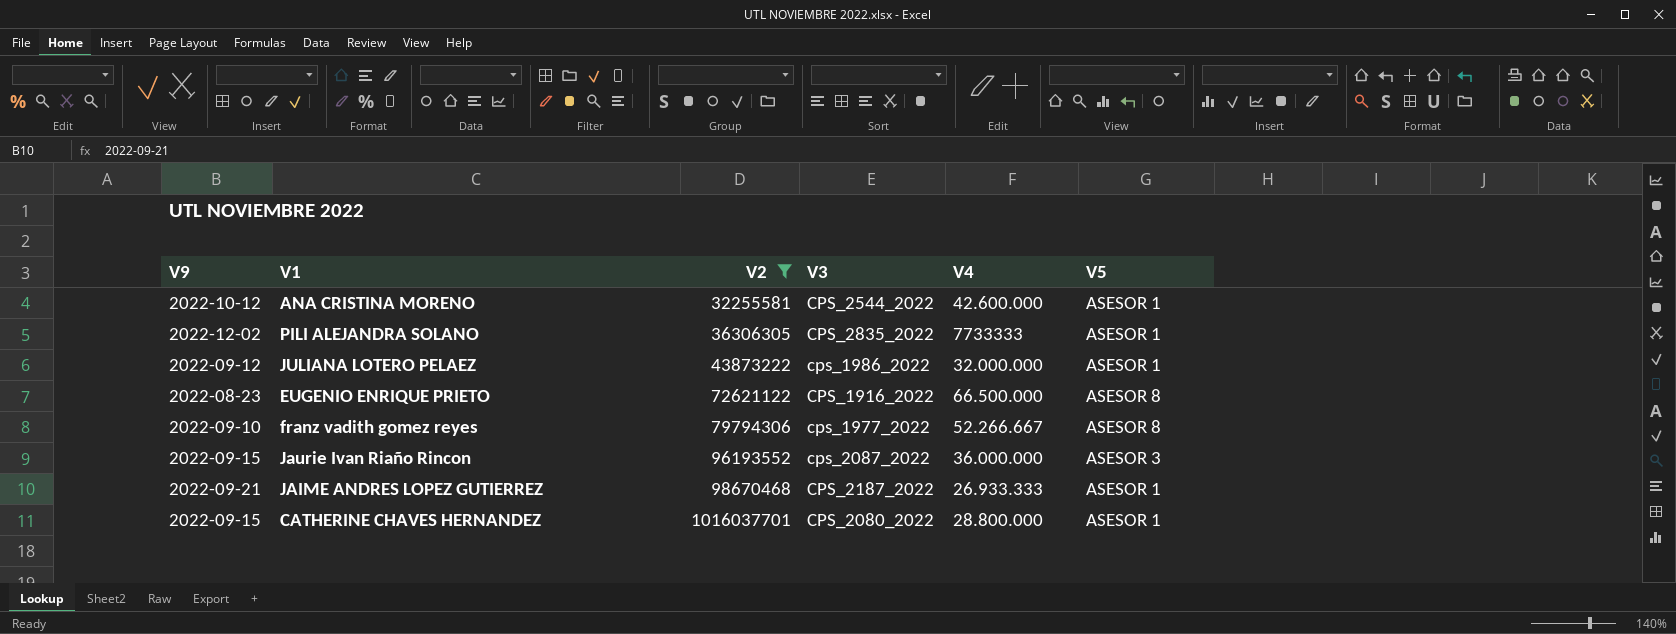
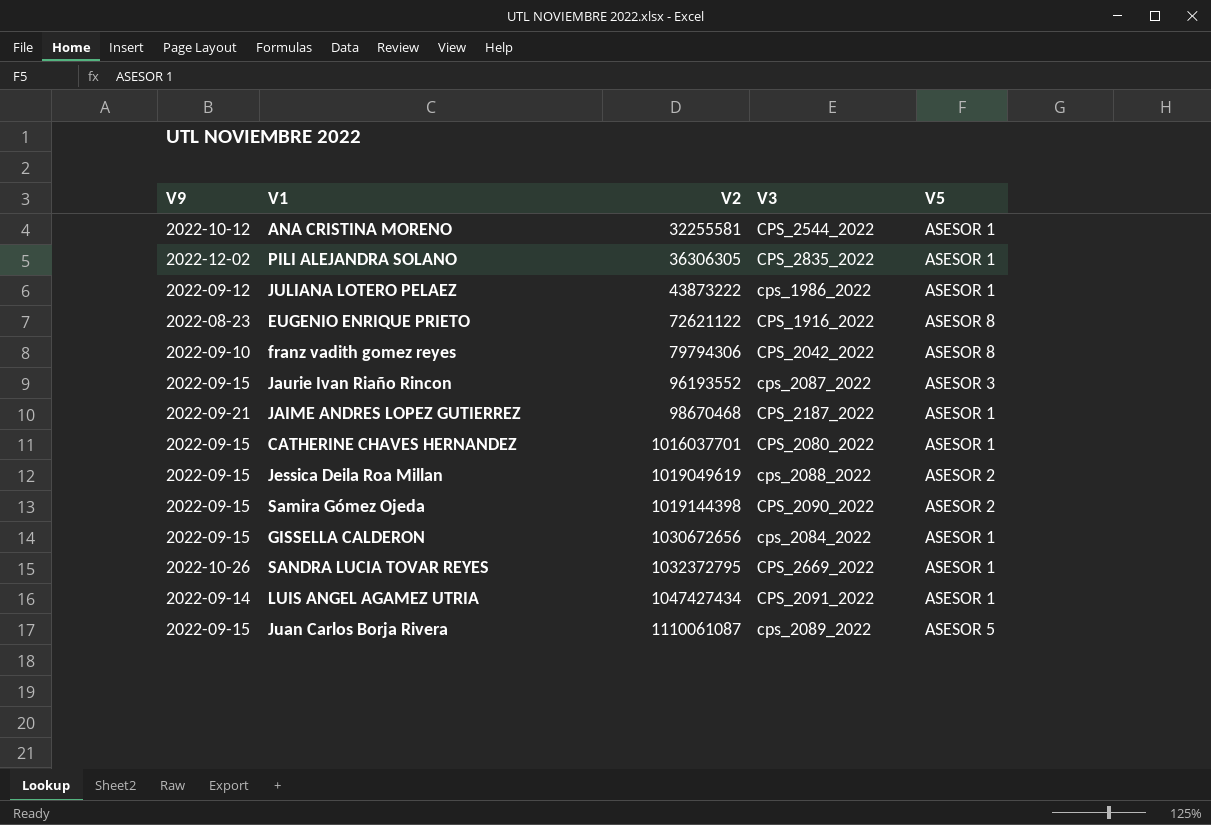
filter: V2 <= 1016037701 -> none
column V4 | position: 5 -> none
franz vadith gomez reyes | V3: cps_1977_2022 -> CPS_2042_2022

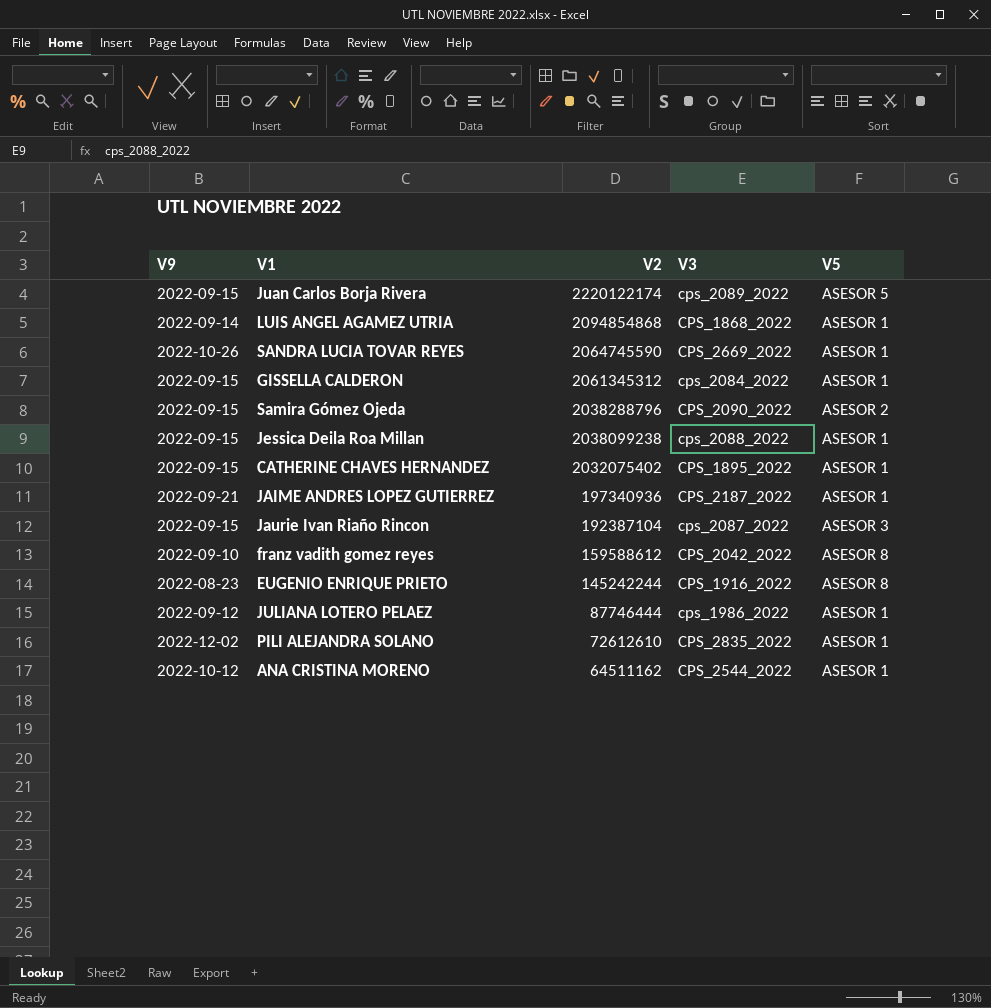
row order: V2 ascending -> V2 descending
Juan Carlos Borja Rivera | V2: 1110061087 -> 2220122174
LUIS ANGEL AGAMEZ UTRIA | V2: 1047427434 -> 2094854868
LUIS ANGEL AGAMEZ UTRIA | V3: CPS_2091_2022 -> CPS_1868_2022
SANDRA LUCIA TOVAR REYES | V2: 1032372795 -> 2064745590
GISSELLA CALDERON | V2: 1030672656 -> 2061345312
Samira Gómez Ojeda | V2: 1019144398 -> 2038288796
Jessica Deila Roa Millan | V2: 1019049619 -> 2038099238
Jessica Deila Roa Millan | V5: ASESOR 2 -> ASESOR 1
CATHERINE CHAVES HERNANDEZ | V2: 1016037701 -> 2032075402
CATHERINE CHAVES HERNANDEZ | V3: CPS_2080_2022 -> CPS_1895_2022
JAIME ANDRES LOPEZ GUTIERREZ | V2: 98670468 -> 197340936
Jaurie Ivan Riaño Rincon | V2: 96193552 -> 192387104
franz vadith gomez reyes | V2: 79794306 -> 159588612
EUGENIO ENRIQUE PRIETO | V2: 72621122 -> 145242244
JULIANA LOTERO PELAEZ | V2: 43873222 -> 87746444
PILI ALEJANDRA SOLANO | V2: 36306305 -> 72612610
ANA CRISTINA MORENO | V2: 32255581 -> 64511162

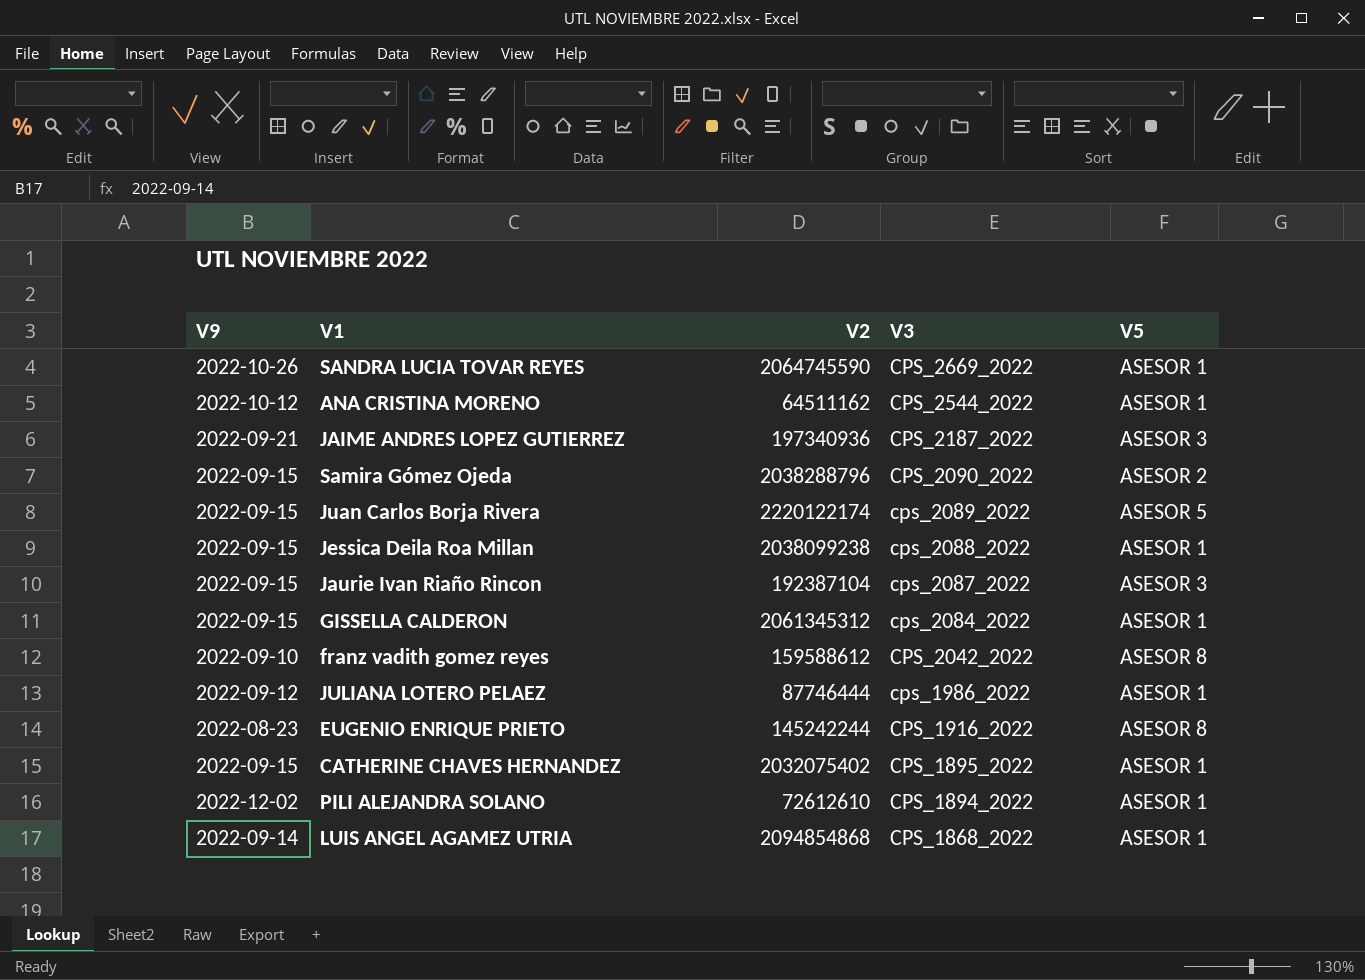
row order: V2 descending -> V3 descending
JAIME ANDRES LOPEZ GUTIERREZ | V5: ASESOR 1 -> ASESOR 3
PILI ALEJANDRA SOLANO | V3: CPS_2835_2022 -> CPS_1894_2022

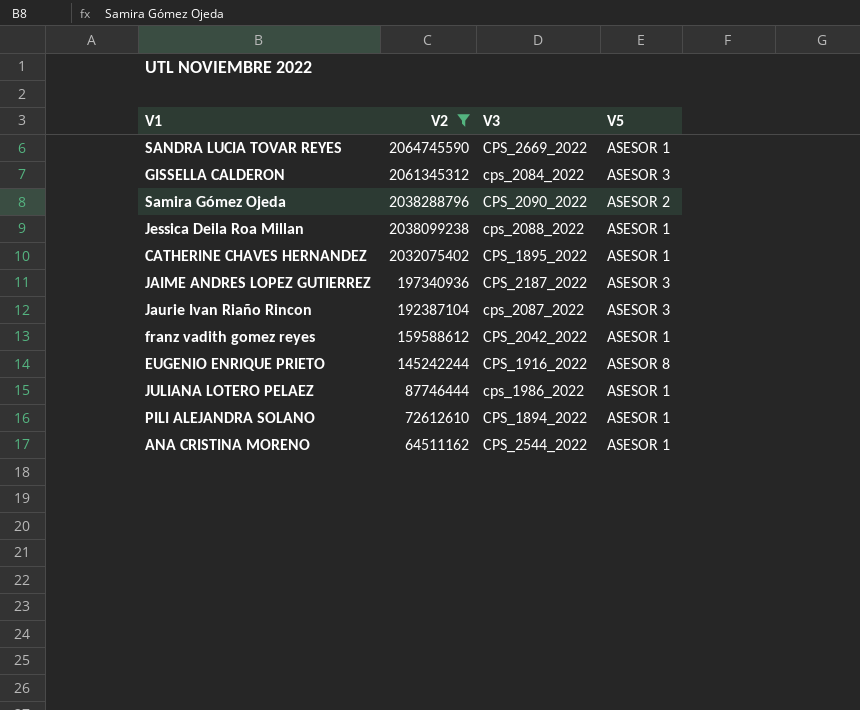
filter: none -> V2 <= 2064745590
row order: V3 descending -> V2 descending
column V9 | position: 1 -> none
GISSELLA CALDERON | V5: ASESOR 1 -> ASESOR 3
franz vadith gomez reyes | V5: ASESOR 8 -> ASESOR 1

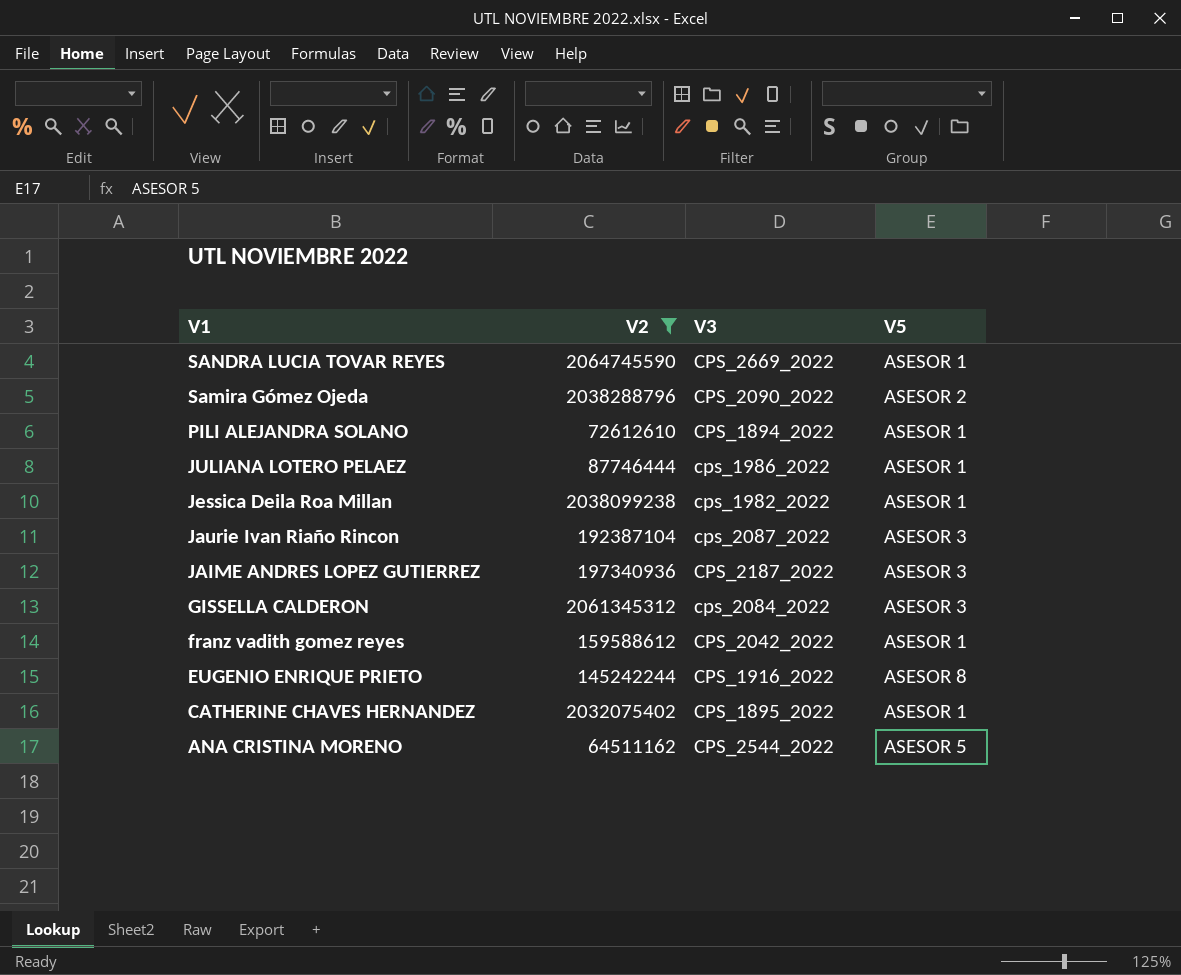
row order: V2 descending -> V1 descending
Jessica Deila Roa Millan | V3: cps_2088_2022 -> cps_1982_2022
ANA CRISTINA MORENO | V5: ASESOR 1 -> ASESOR 5

